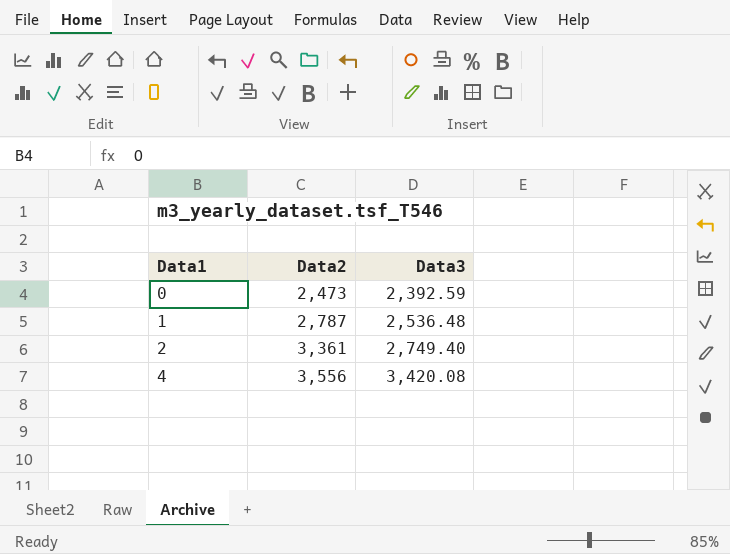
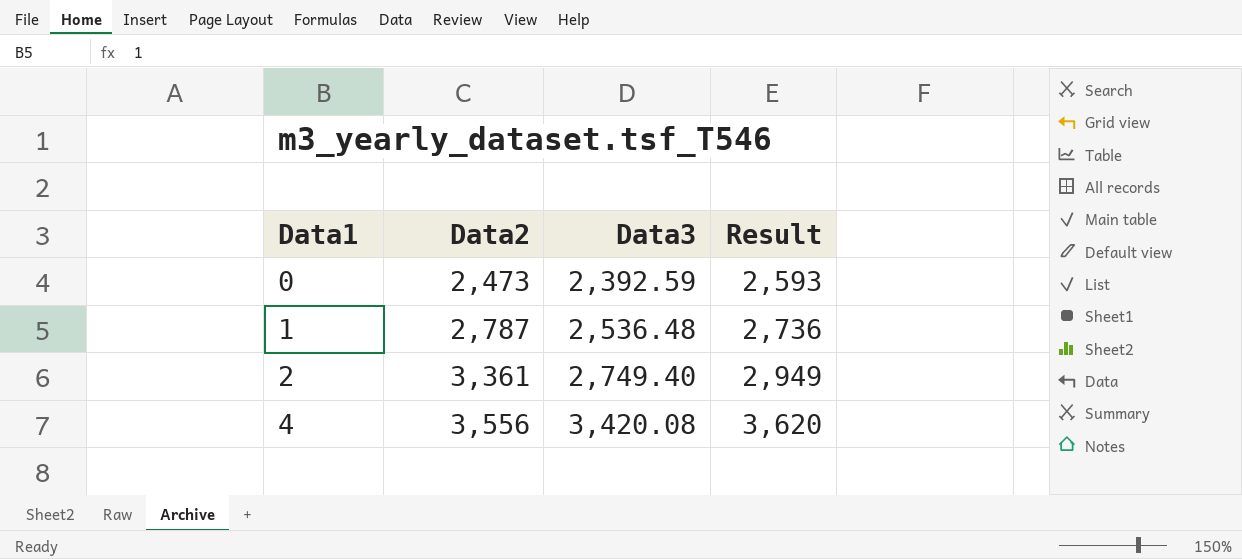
column Result | formula: none -> [Data3] + 200

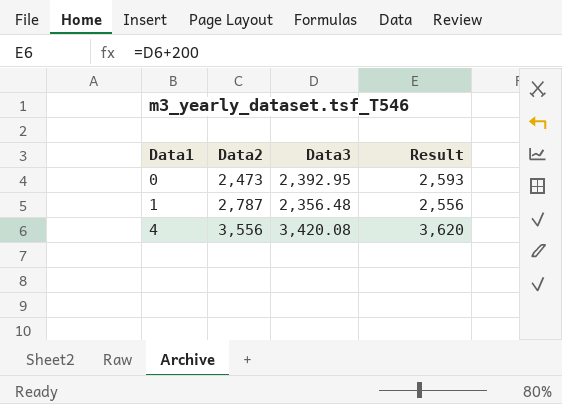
row 2: 3,361 | 2,749.40 | 2,949 -> none
0 | Data3: 2,392.59 -> 2,392.95
1 | Data3: 2,536.48 -> 2,356.48
1 | Result: 2,736 -> 2,556

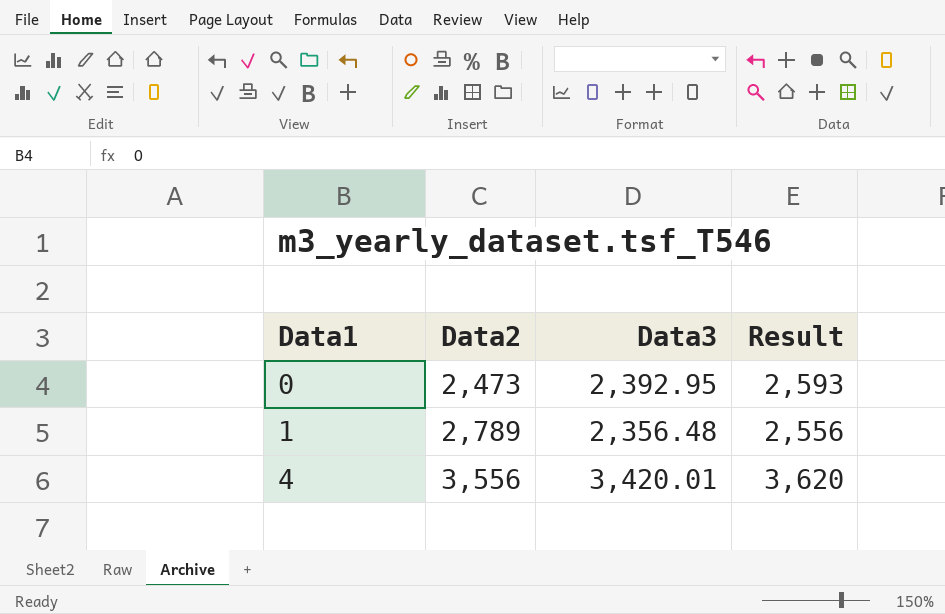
1 | Data2: 2,787 -> 2,789
4 | Data3: 3,420.08 -> 3,420.01

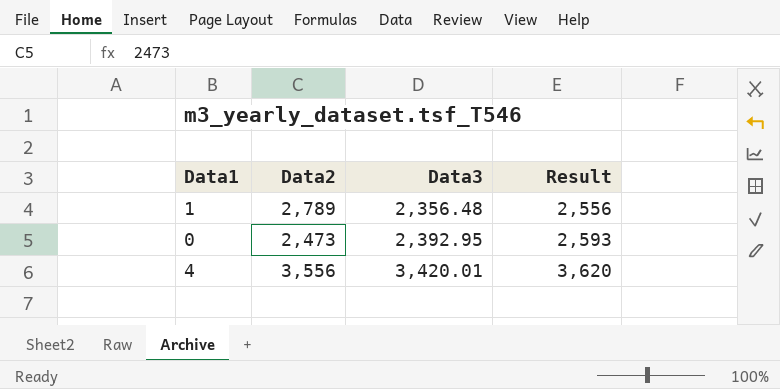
row order: Data1 ascending -> Data3 ascending

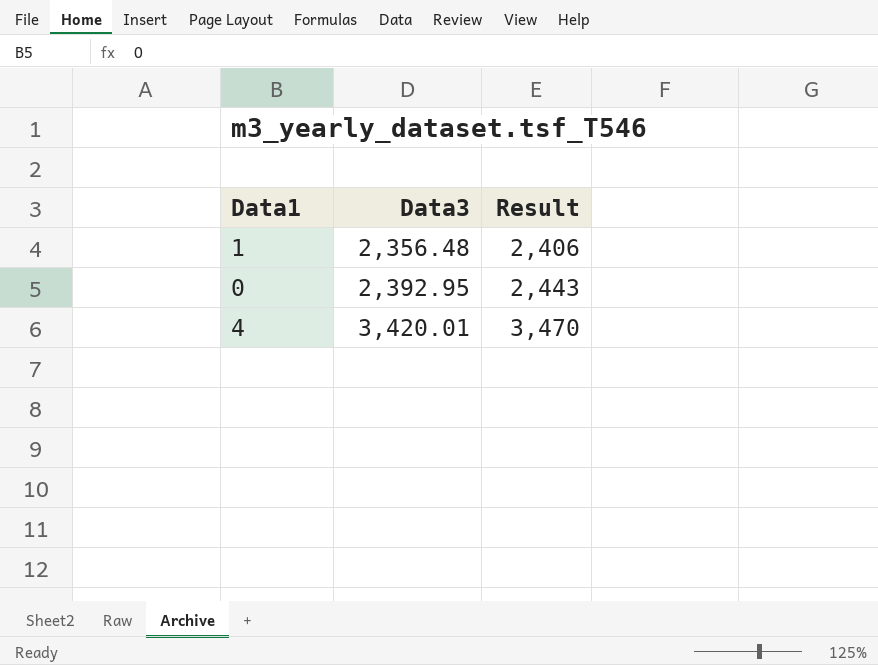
column Data2 | position: 2 -> none
column Result | formula: [Data3] + 200 -> [Data3] + 50

